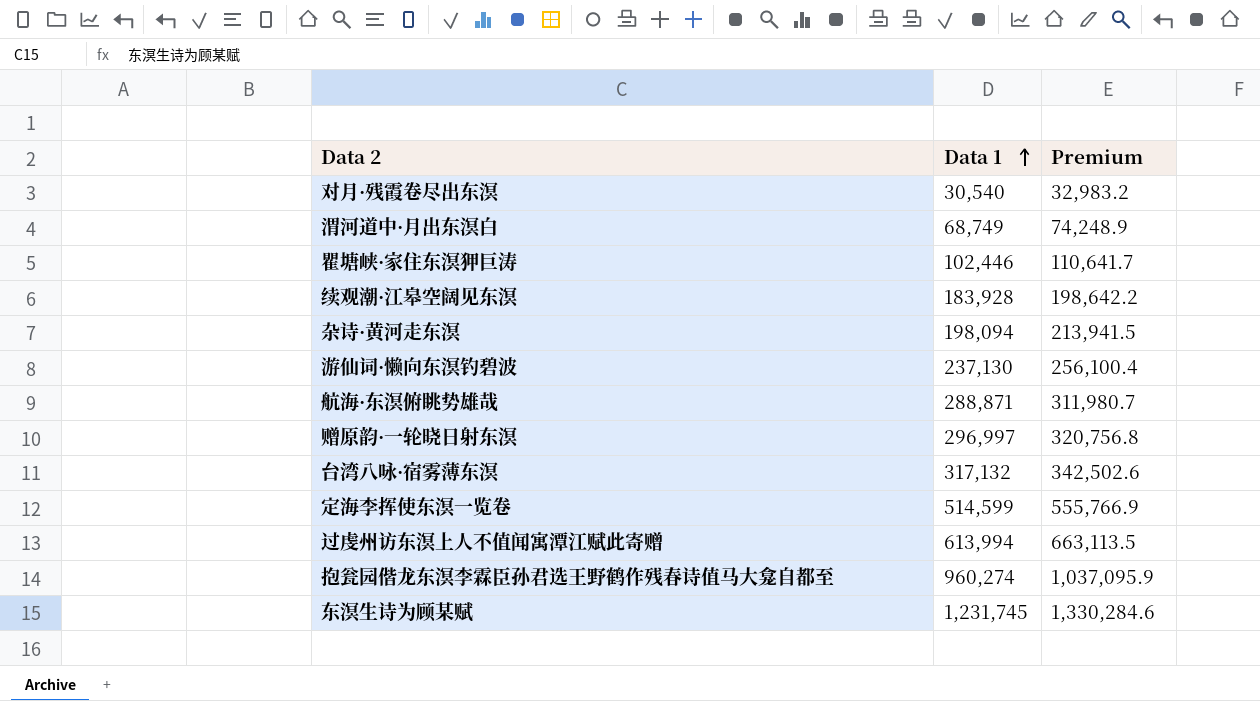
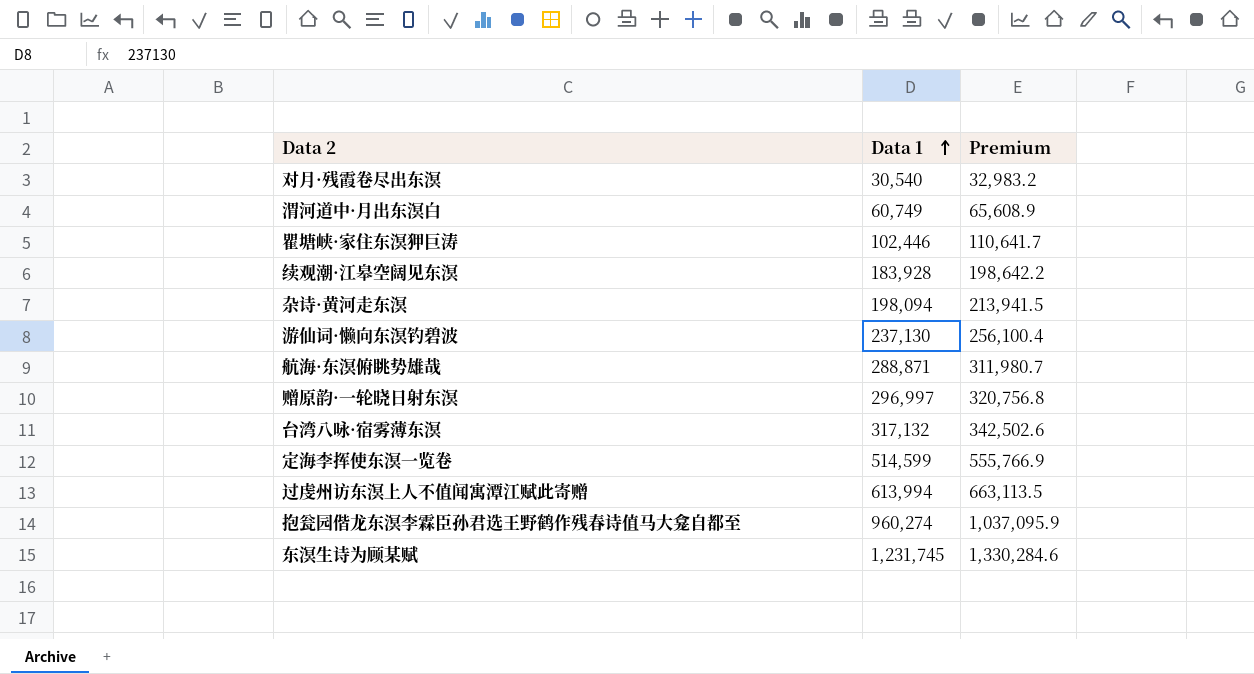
渭河道中·月出东溟白 | Data 1: 68,749 -> 60,749
渭河道中·月出东溟白 | Premium: 74,248.9 -> 65,608.9

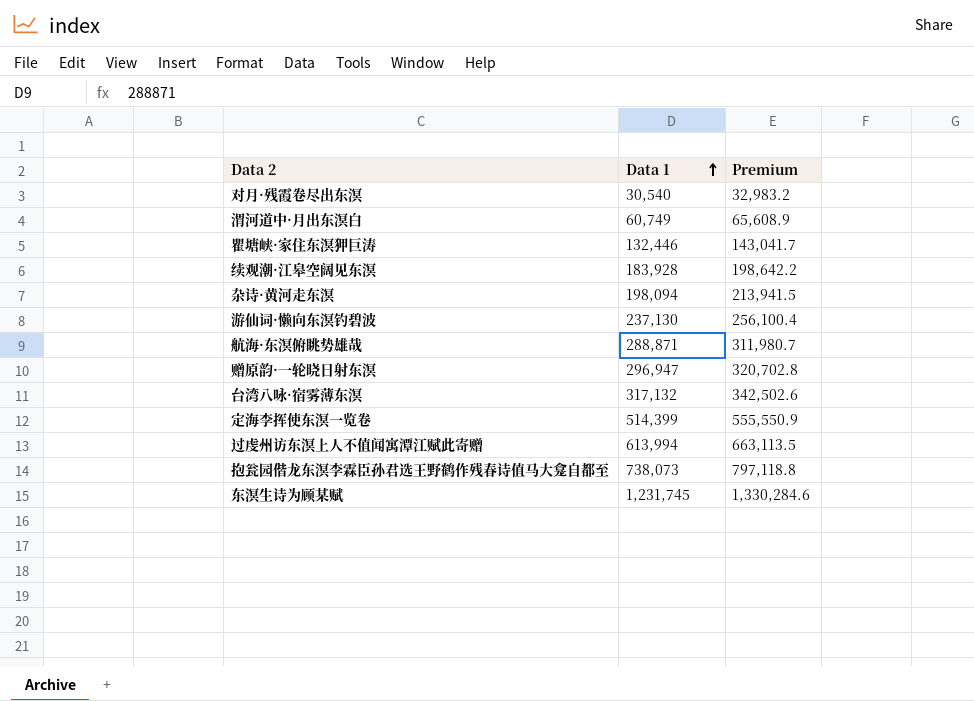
瞿塘峡·家住东溟狎巨涛 | Data 1: 102,446 -> 132,446
瞿塘峡·家住东溟狎巨涛 | Premium: 110,641.7 -> 143,041.7
赠原韵·一轮晓日射东溟 | Data 1: 296,997 -> 296,947
赠原韵·一轮晓日射东溟 | Premium: 320,756.8 -> 320,702.8
定海李挥使东溟一览卷 | Data 1: 514,599 -> 514,399
定海李挥使东溟一览卷 | Premium: 555,766.9 -> 555,550.9
抱瓮园偕龙东溟李霖臣孙君选王野鹤作残春诗值马大龛自都至 | Data 1: 960,274 -> 738,073
抱瓮园偕龙东溟李霖臣孙君选王野鹤作残春诗值马大龛自都至 | Premium: 1,037,095.9 -> 797,118.8

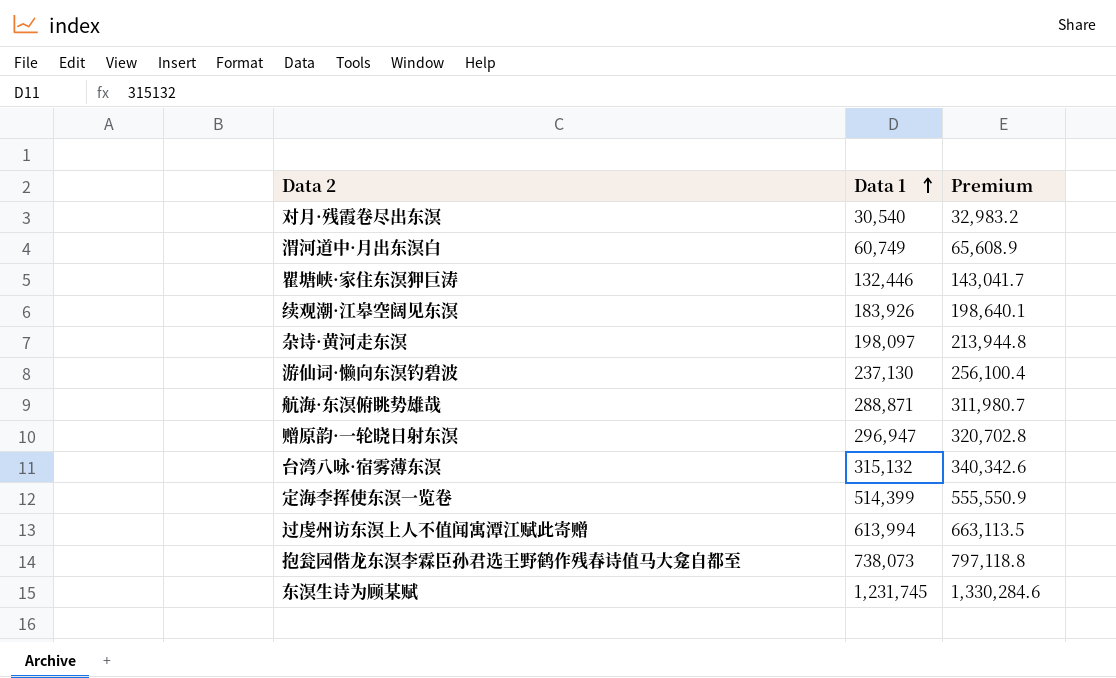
续观潮·江皋空阔见东溟 | Data 1: 183,928 -> 183,926
续观潮·江皋空阔见东溟 | Premium: 198,642.2 -> 198,640.1
杂诗·黄河走东溟 | Data 1: 198,094 -> 198,097
杂诗·黄河走东溟 | Premium: 213,941.5 -> 213,944.8
台湾八咏·宿雾薄东溟 | Data 1: 317,132 -> 315,132
台湾八咏·宿雾薄东溟 | Premium: 342,502.6 -> 340,342.6

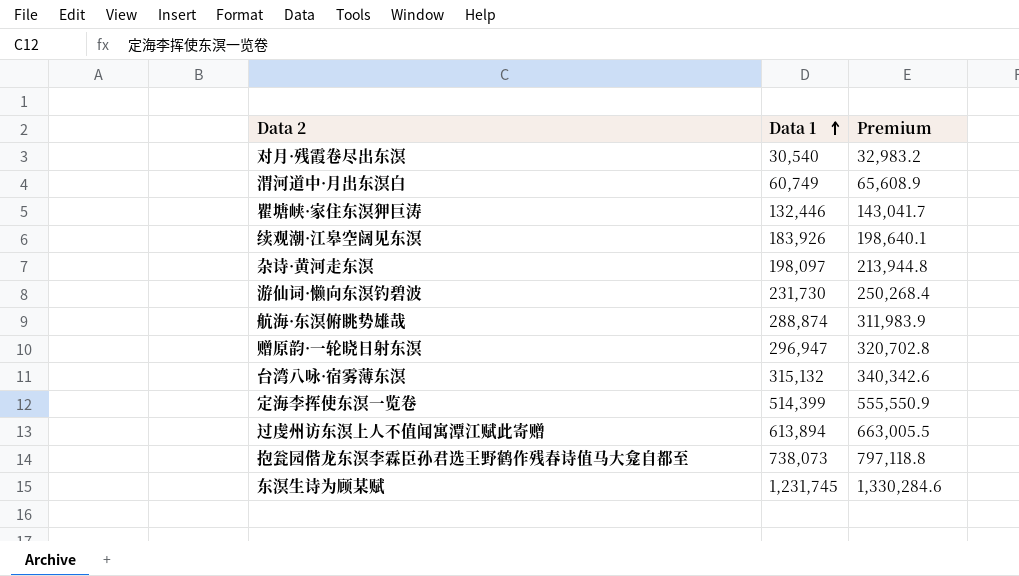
游仙词·懒向东溟钓碧波 | Data 1: 237,130 -> 231,730
游仙词·懒向东溟钓碧波 | Premium: 256,100.4 -> 250,268.4
航海·东溟俯眺势雄哉 | Data 1: 288,871 -> 288,874
航海·东溟俯眺势雄哉 | Premium: 311,980.7 -> 311,983.9
过虔州访东溟上人不值闻寓潭江赋此寄赠 | Data 1: 613,994 -> 613,894
过虔州访东溟上人不值闻寓潭江赋此寄赠 | Premium: 663,113.5 -> 663,005.5

